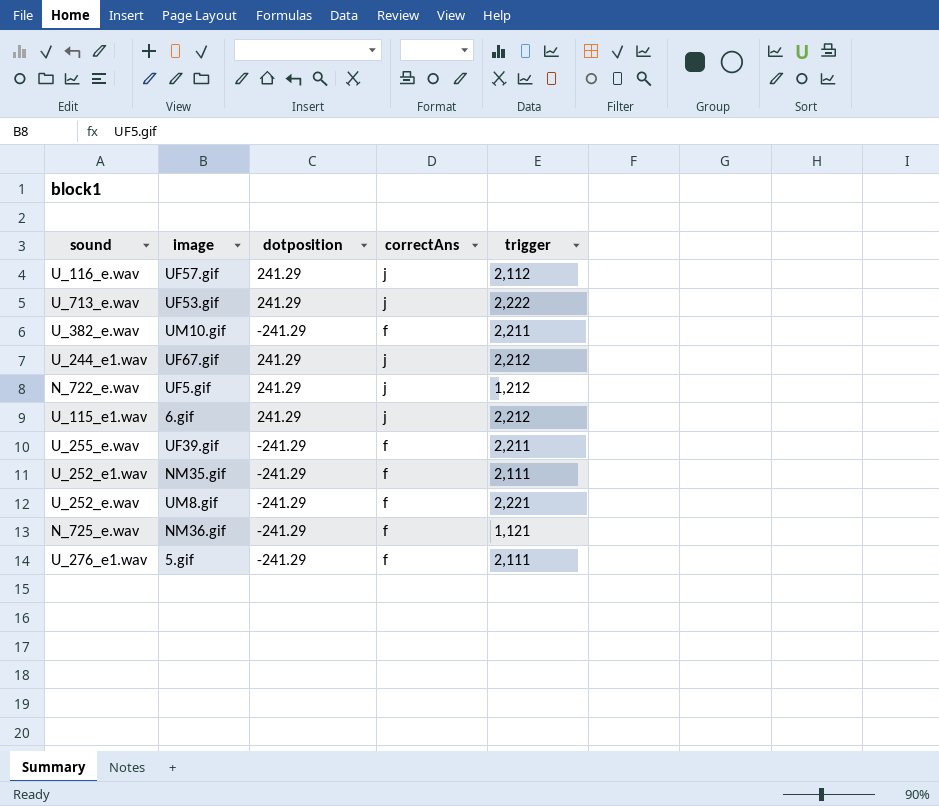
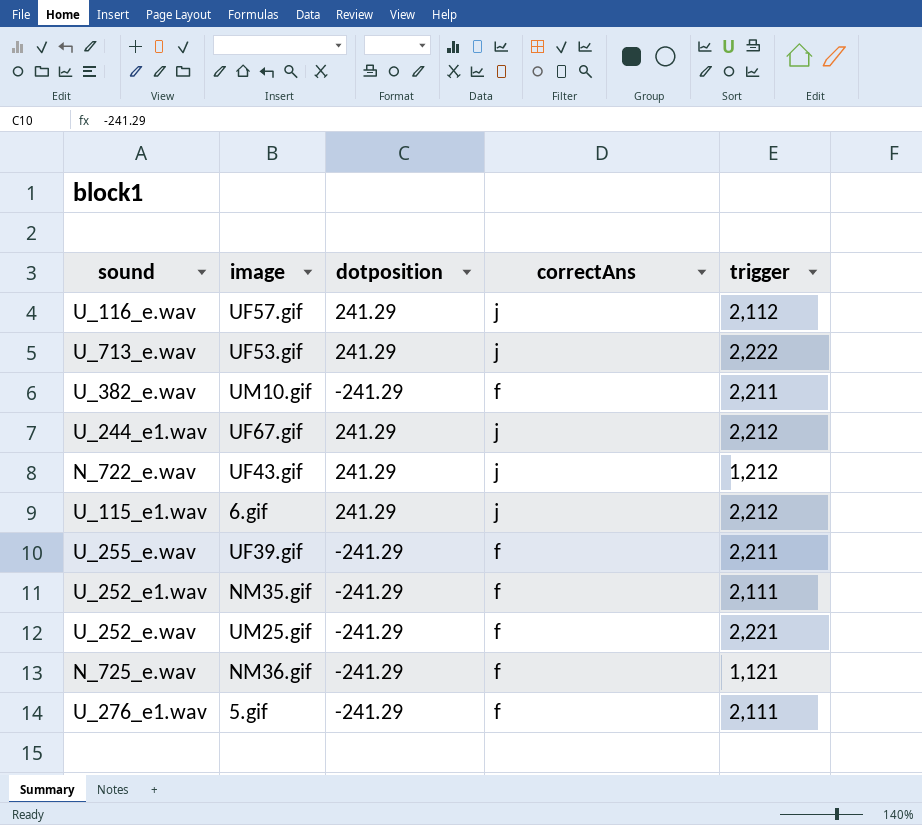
N_722_e.wav | image: UF5.gif -> UF43.gif
U_252_e.wav | image: UM8.gif -> UM25.gif

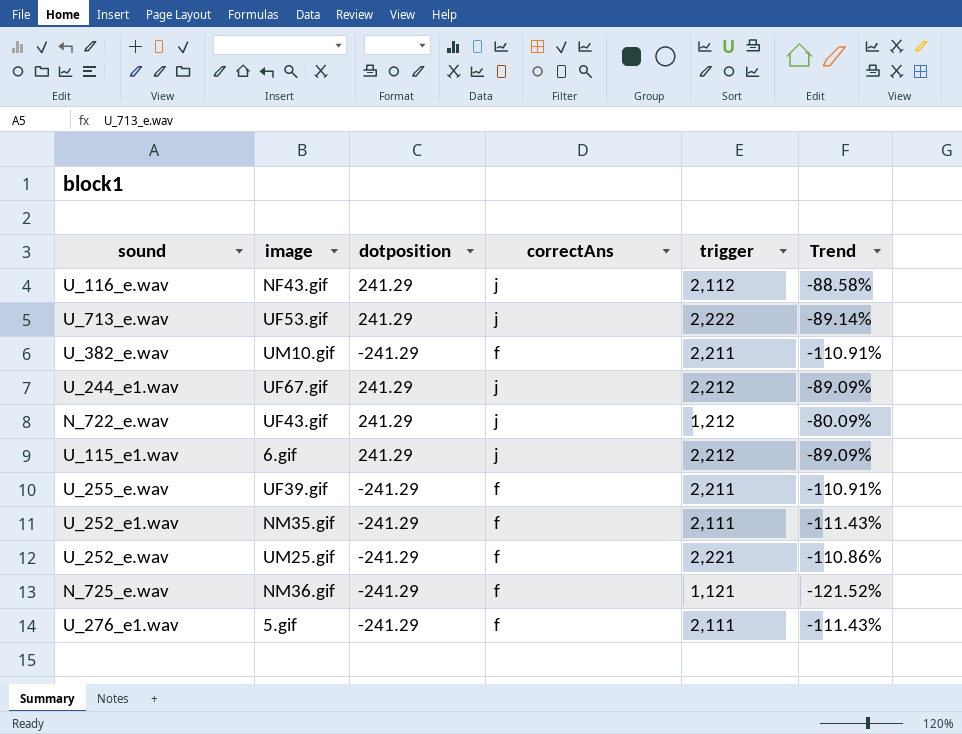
column Trend | formula: none -> ([dotposition] - [trigger]) / [trigger]
U_116_e.wav | image: UF57.gif -> NF43.gif

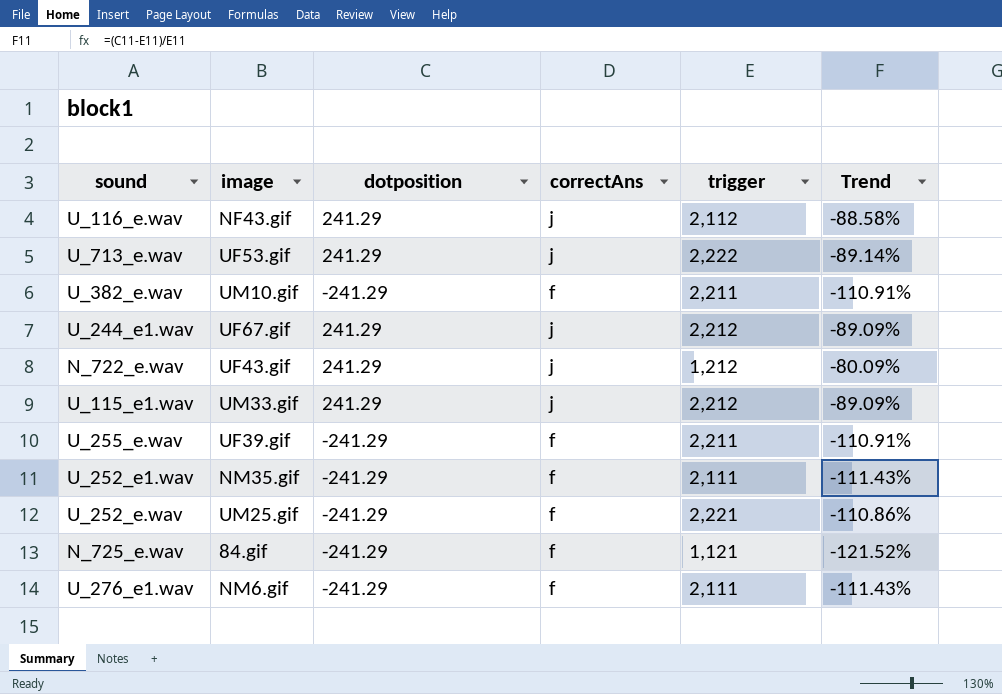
U_115_e1.wav | image: 6.gif -> UM33.gif
N_725_e.wav | image: NM36.gif -> 84.gif
U_276_e1.wav | image: 5.gif -> NM6.gif

